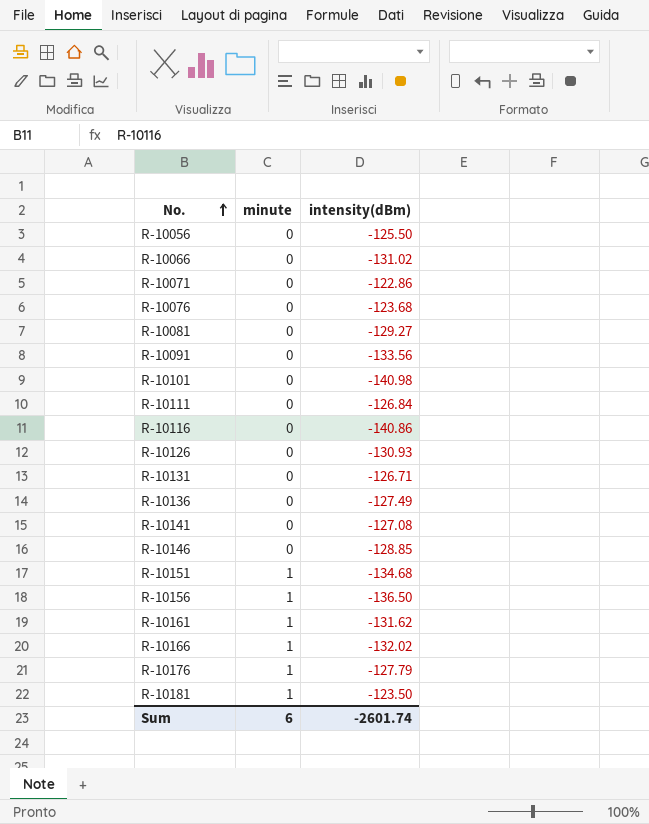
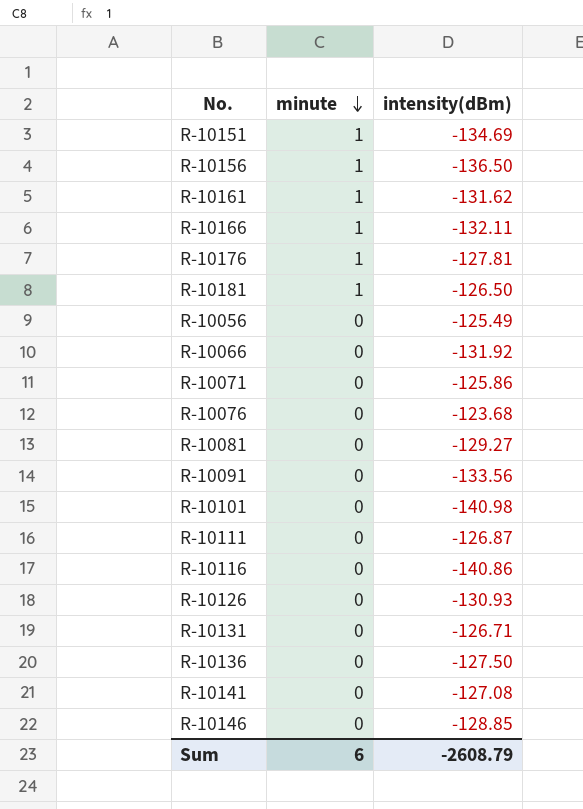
row order: No. ascending -> minute descending
R-10151 | intensity(dBm): -134.68 -> -134.69
R-10166 | intensity(dBm): -132.02 -> -132.11
R-10176 | intensity(dBm): -127.79 -> -127.81
R-10181 | intensity(dBm): -123.50 -> -126.50
R-10056 | intensity(dBm): -125.50 -> -125.49
R-10066 | intensity(dBm): -131.02 -> -131.92
R-10071 | intensity(dBm): -122.86 -> -125.86
R-10111 | intensity(dBm): -126.84 -> -126.87
R-10136 | intensity(dBm): -127.49 -> -127.50
Sum | intensity(dBm): -2601.74 -> -2608.79

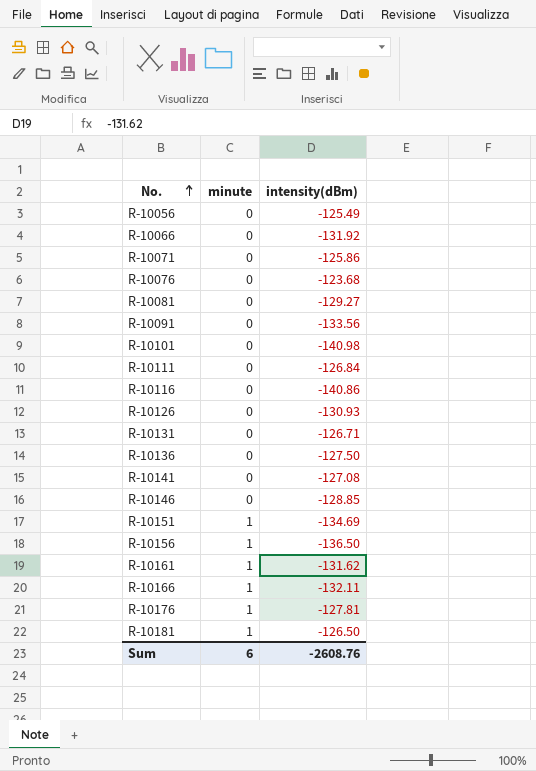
row order: minute descending -> No. ascending
R-10111 | intensity(dBm): -126.87 -> -126.84
Sum | intensity(dBm): -2608.79 -> -2608.76

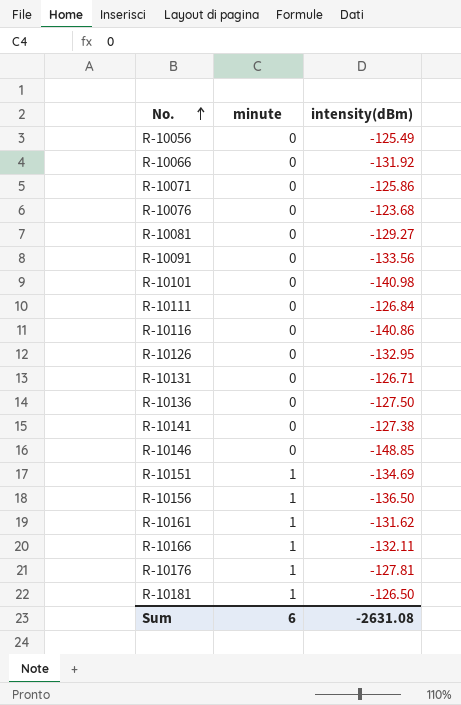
R-10126 | intensity(dBm): -130.93 -> -132.95
R-10141 | intensity(dBm): -127.08 -> -127.38
R-10146 | intensity(dBm): -128.85 -> -148.85
Sum | intensity(dBm): -2608.76 -> -2631.08

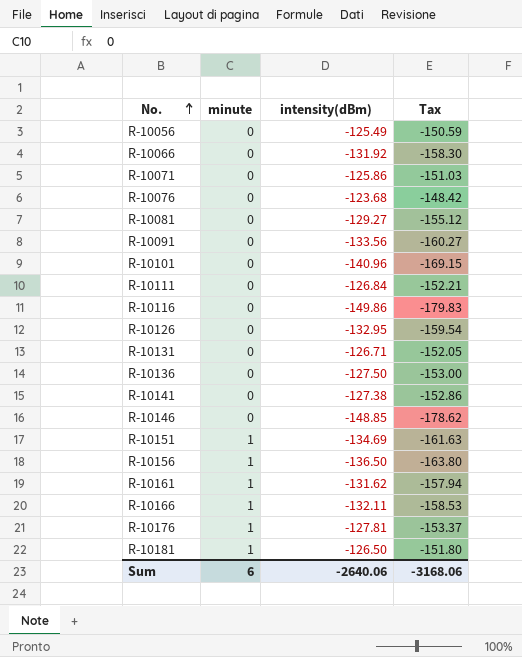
column Tax | formula: none -> [intensity(dBm)] * 1.2
R-10101 | intensity(dBm): -140.98 -> -140.96
R-10116 | intensity(dBm): -140.86 -> -149.86
Sum | intensity(dBm): -2631.08 -> -2640.06

